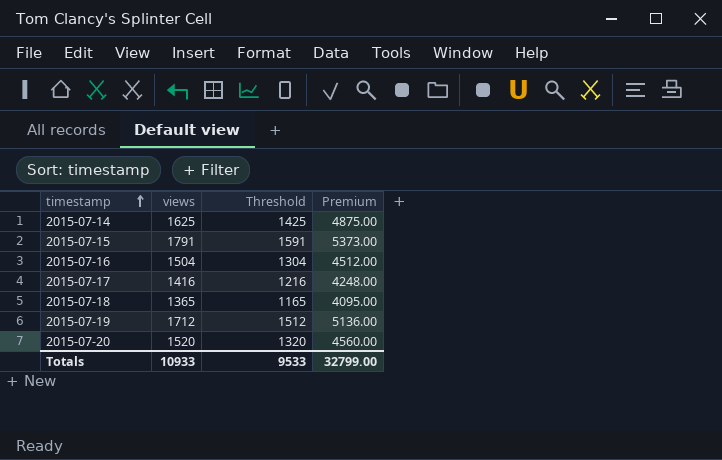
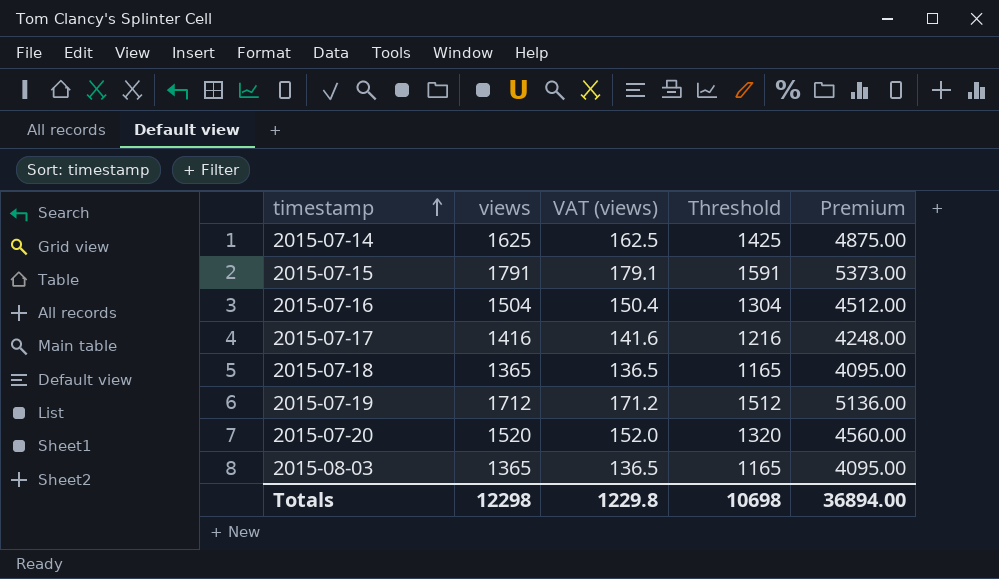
column VAT (views) | formula: none -> [views] * 0.1
row 2015-08-03: none -> 1365 | 136.5 | 1165 | 4095.00
Totals | views: 10933 -> 12298
Totals | Threshold: 9533 -> 10698
Totals | Premium: 32799.00 -> 36894.00

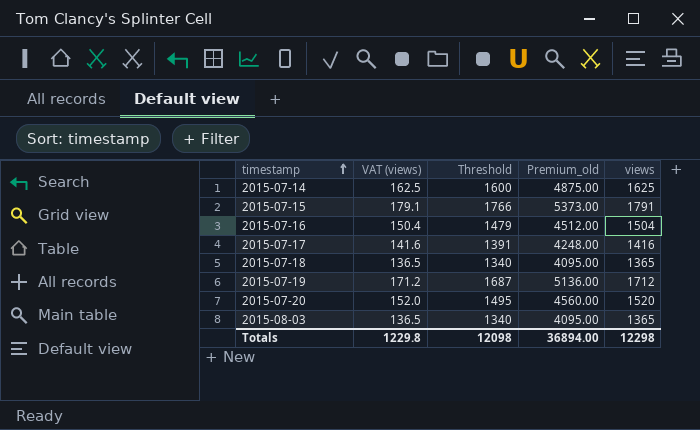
column Threshold | formula: [views] - 200 -> [views] - 25
column name: Premium -> Premium_old
column views | position: 2 -> 5
Totals | Threshold: 10698 -> 12098

